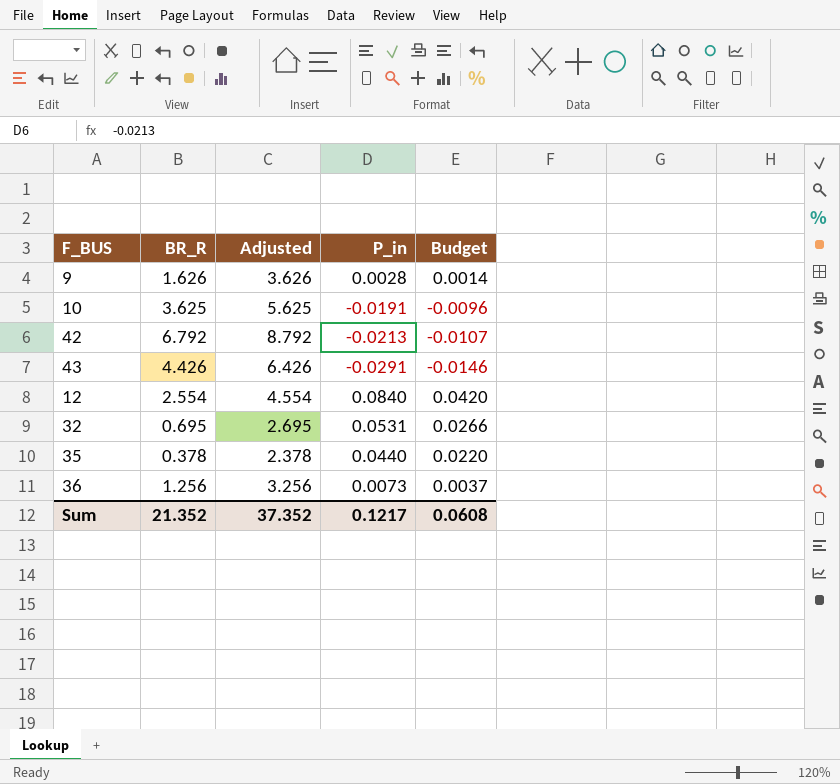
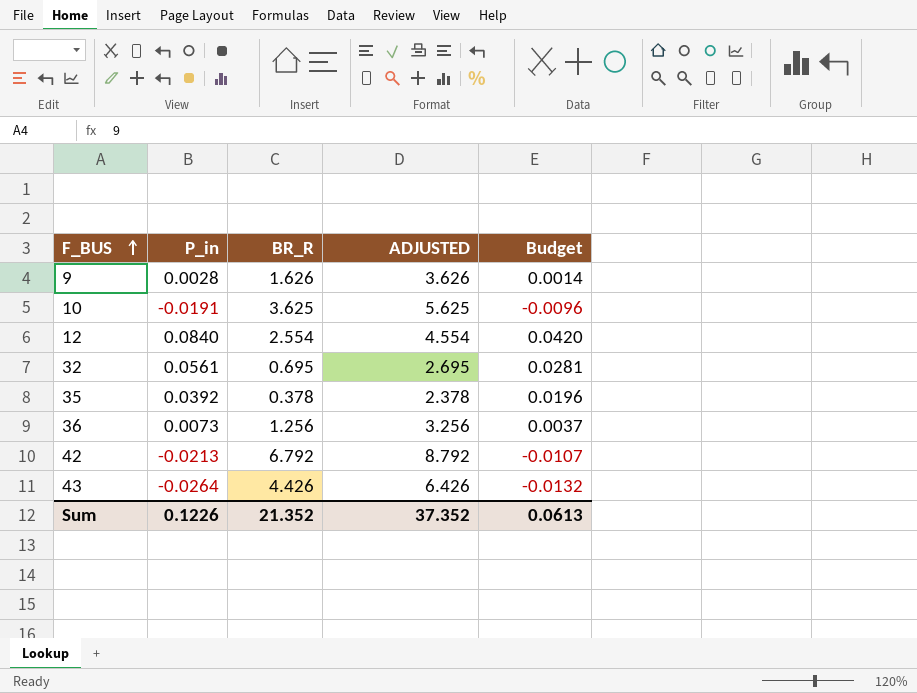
row order: none -> F_BUS ascending
column P_in | position: 4 -> 2
column name: Adjusted -> ADJUSTED
32 | P_in: 0.0531 -> 0.0561
32 | Budget: 0.0266 -> 0.0281
35 | P_in: 0.0440 -> 0.0392
35 | Budget: 0.0220 -> 0.0196
43 | P_in: -0.0291 -> -0.0264
43 | Budget: -0.0146 -> -0.0132
Sum | P_in: 0.1217 -> 0.1226
Sum | Budget: 0.0608 -> 0.0613

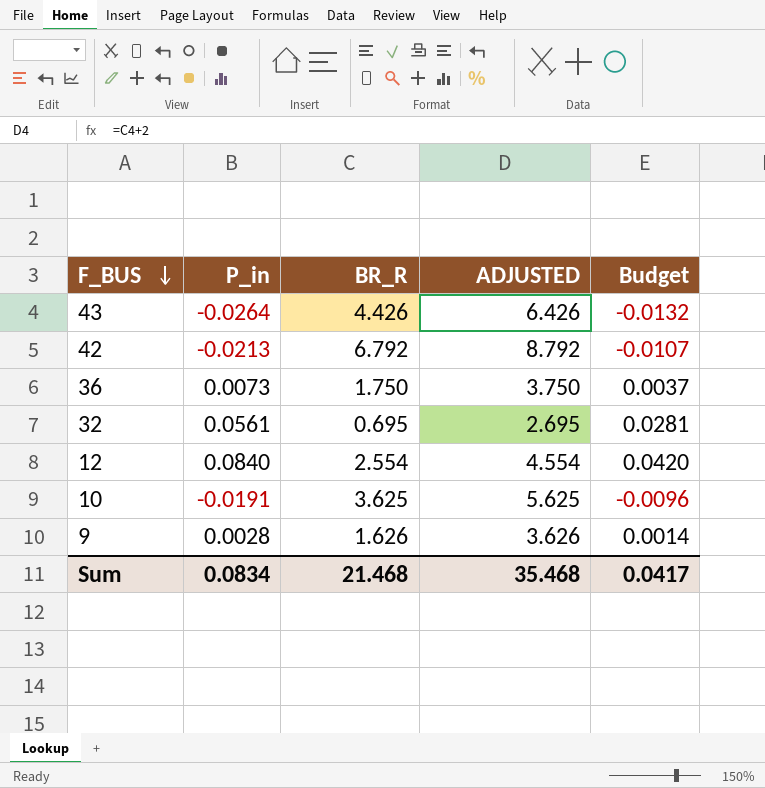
row order: F_BUS ascending -> F_BUS descending
row 35: 0.0392 | 0.378 | 2.378 | 0.0196 -> none
36 | BR_R: 1.256 -> 1.750
36 | ADJUSTED: 3.256 -> 3.750
Sum | P_in: 0.1226 -> 0.0834
Sum | BR_R: 21.352 -> 21.468
Sum | ADJUSTED: 37.352 -> 35.468
Sum | Budget: 0.0613 -> 0.0417

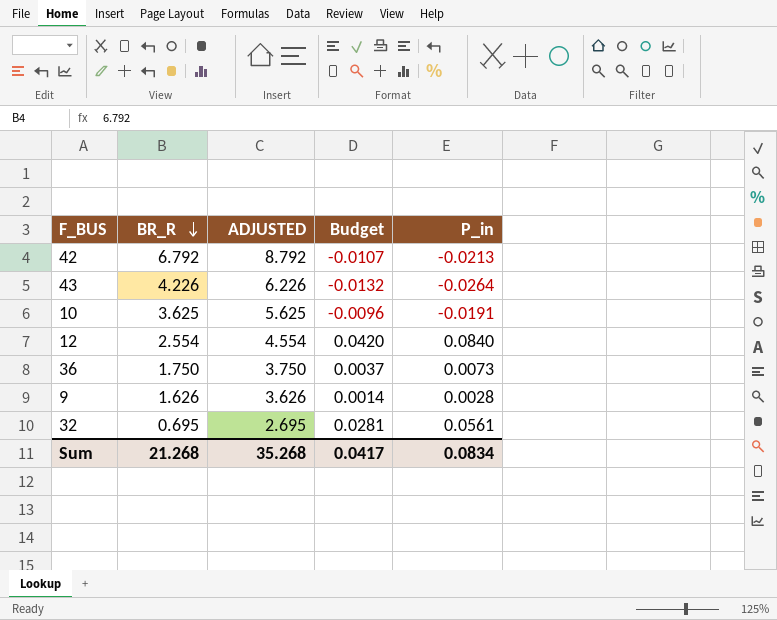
row order: F_BUS descending -> BR_R descending
column P_in | position: 2 -> 5
43 | BR_R: 4.426 -> 4.226
43 | ADJUSTED: 6.426 -> 6.226
Sum | BR_R: 21.468 -> 21.268
Sum | ADJUSTED: 35.468 -> 35.268

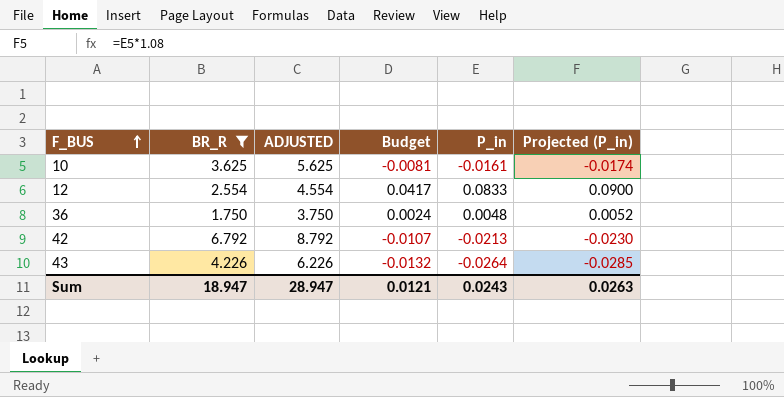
filter: none -> BR_R >= 1.750
row order: BR_R descending -> F_BUS ascending
column Projected (P_in) | formula: none -> [P_in] * 1.08
10 | Budget: -0.0096 -> -0.0081
10 | P_in: -0.0191 -> -0.0161
12 | Budget: 0.0420 -> 0.0417
12 | P_in: 0.0840 -> 0.0833
36 | Budget: 0.0037 -> 0.0024
36 | P_in: 0.0073 -> 0.0048
Sum | BR_R: 21.268 -> 18.947
Sum | ADJUSTED: 35.268 -> 28.947
Sum | Budget: 0.0417 -> 0.0121
Sum | P_in: 0.0834 -> 0.0243

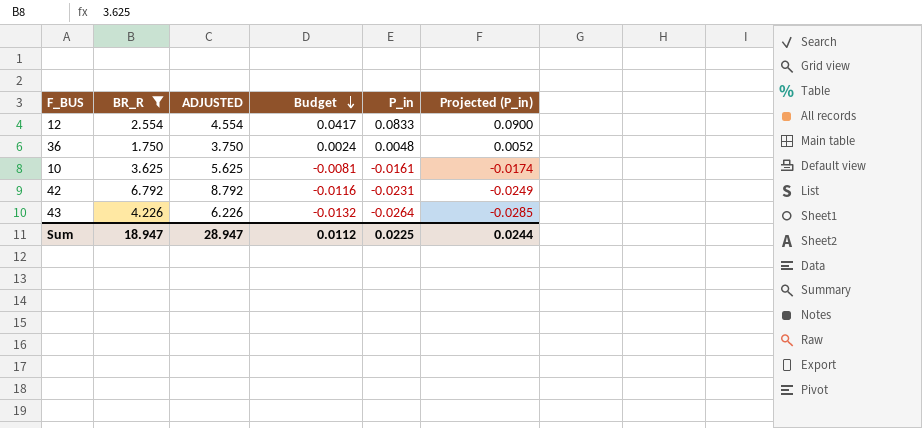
row order: F_BUS ascending -> Budget descending
42 | Budget: -0.0107 -> -0.0116
42 | P_in: -0.0213 -> -0.0231
42 | Projected (P_in): -0.0230 -> -0.0249
Sum | Budget: 0.0121 -> 0.0112
Sum | P_in: 0.0243 -> 0.0225
Sum | Projected (P_in): 0.0263 -> 0.0244

